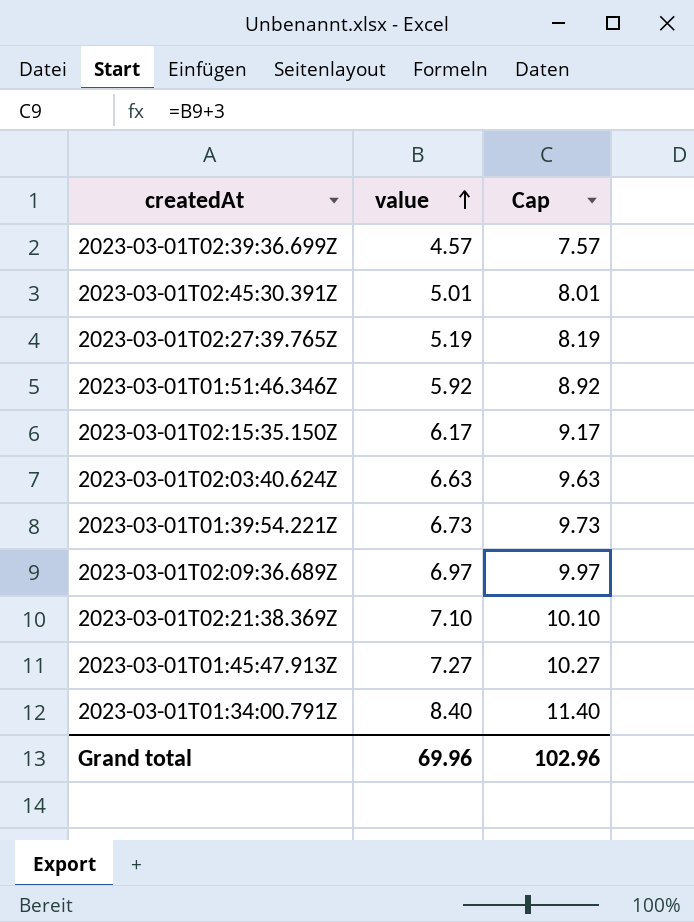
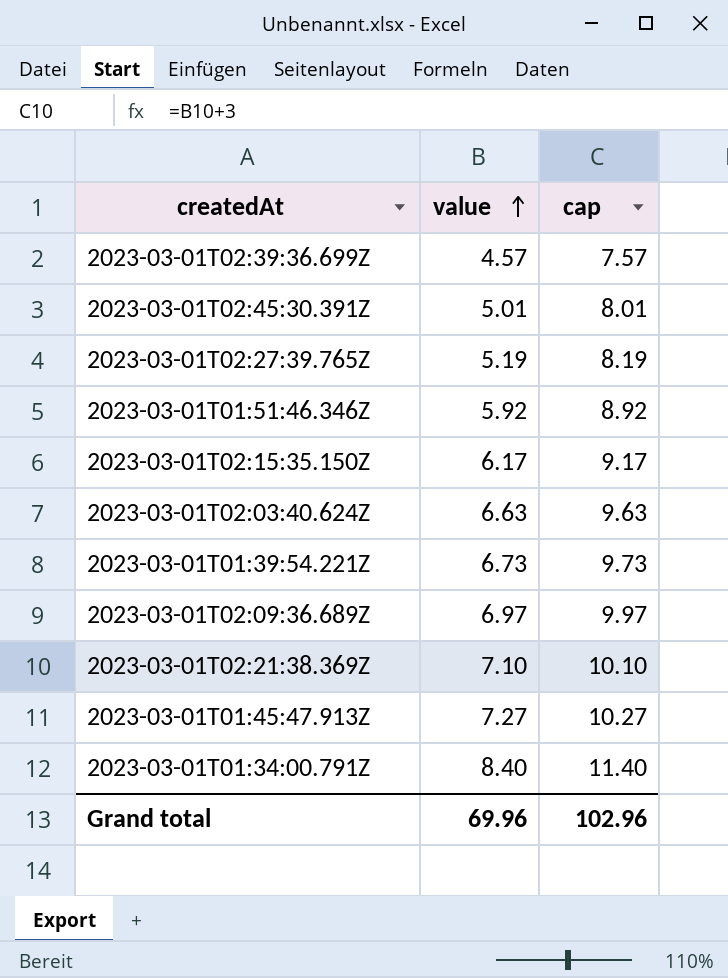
column name: Cap -> cap

